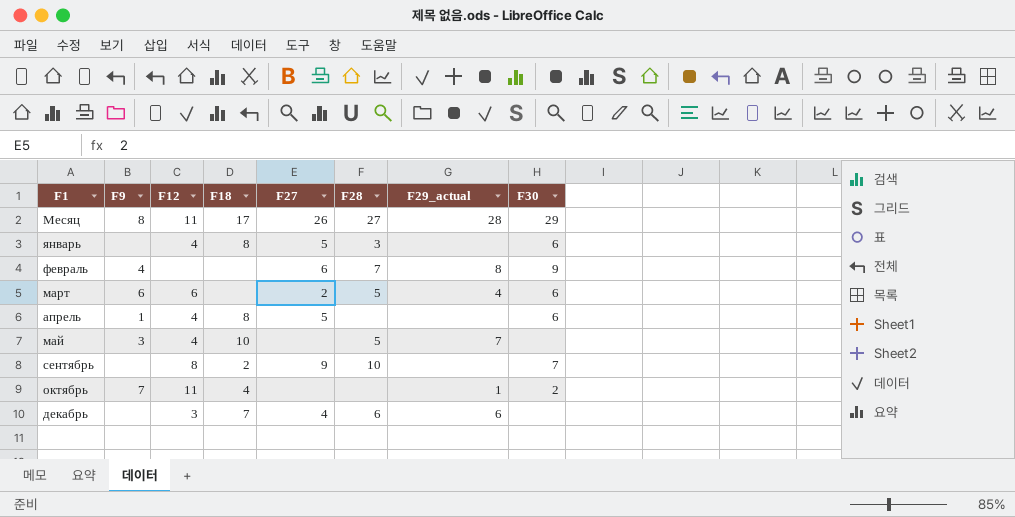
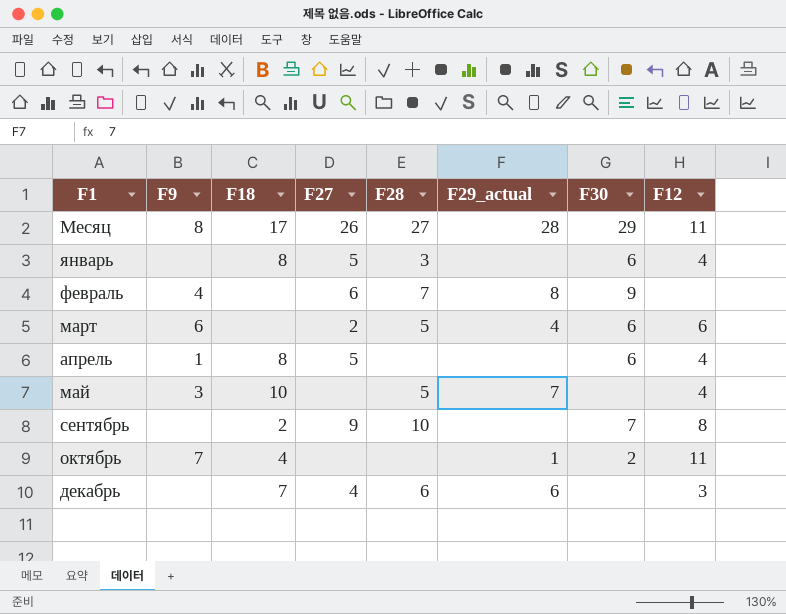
column F12 | position: 3 -> 8

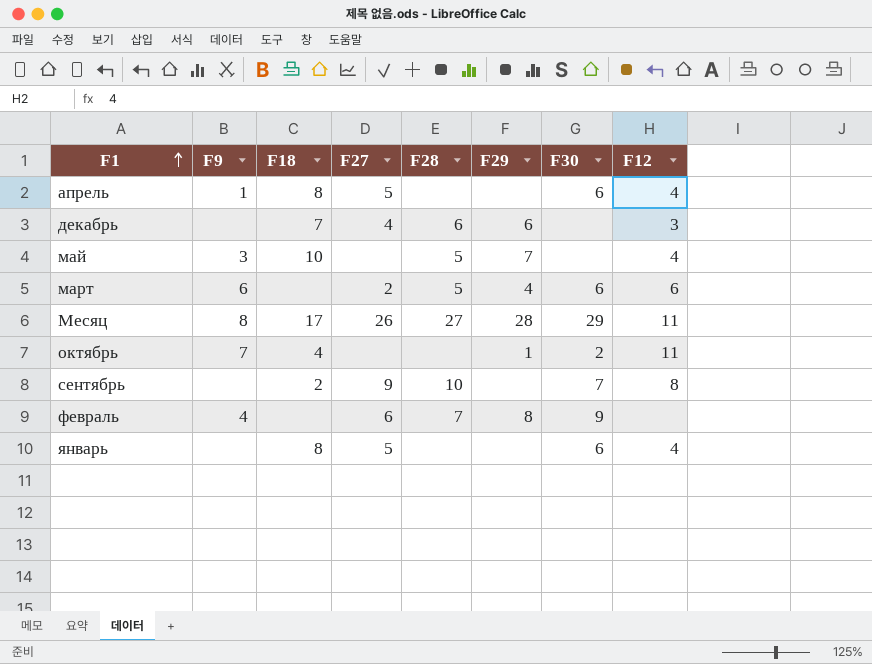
row order: none -> F1 ascending
column name: F29_actual -> F29
январь | F28: 3 -> none

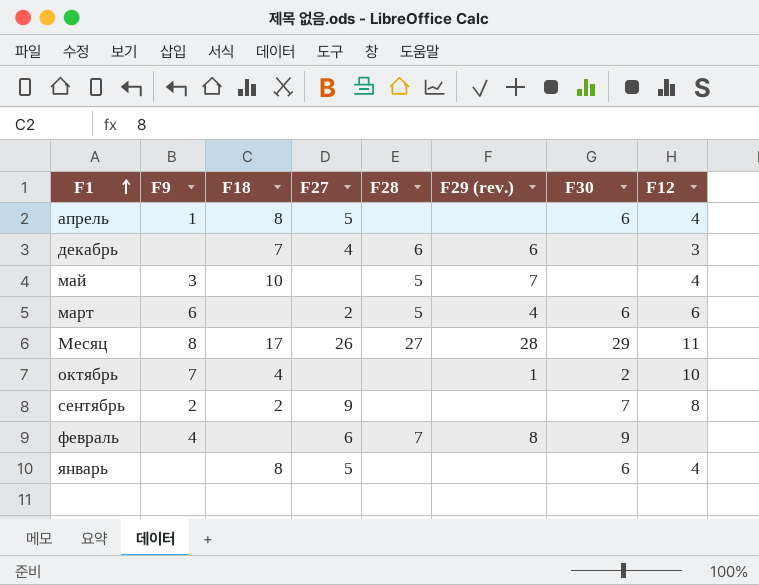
column name: F29 -> F29 (rev.)
октябрь | F12: 11 -> 10
сентябрь | F9: none -> 2
сентябрь | F28: 10 -> none

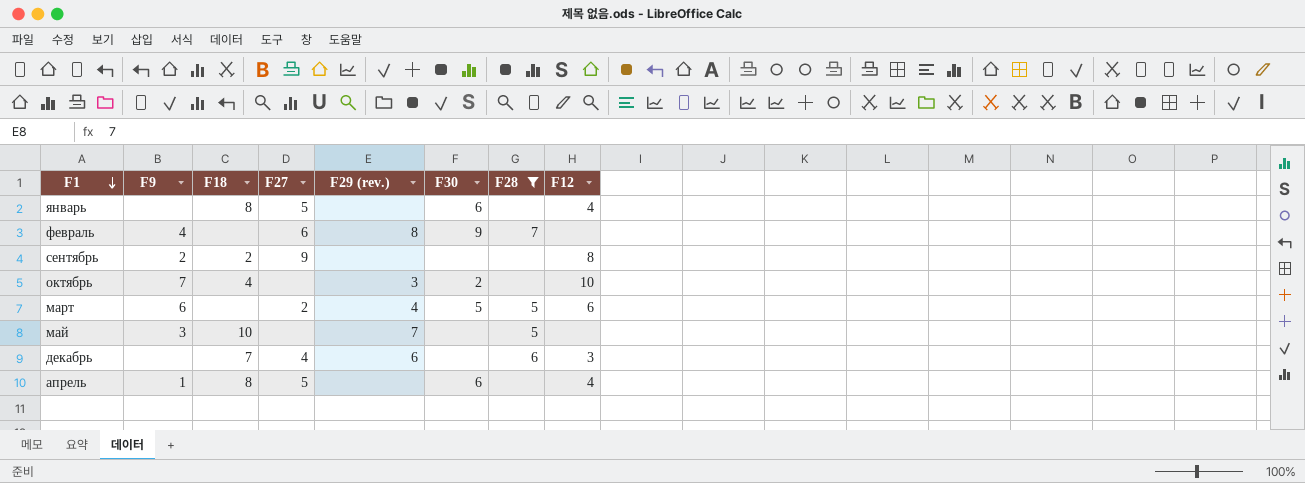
filter: none -> F28 != 27
row order: F1 ascending -> F1 descending
column F28 | position: 5 -> 7
сентябрь | F30: 7 -> none
октябрь | F29 (rev.): 1 -> 3
март | F30: 6 -> 5
май | F12: 4 -> none

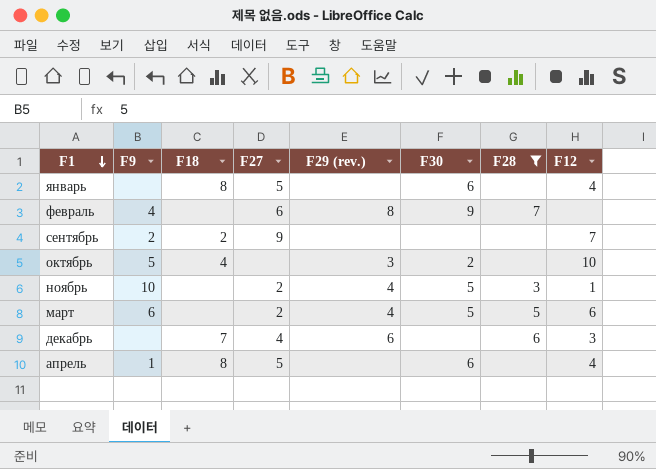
row май: 3 | 10 | none | 7 | none | 5 | none -> none
сентябрь | F12: 8 -> 7
октябрь | F9: 7 -> 5
row ноябрь: none -> 10 | none | 2 | 4 | 5 | 3 | 1

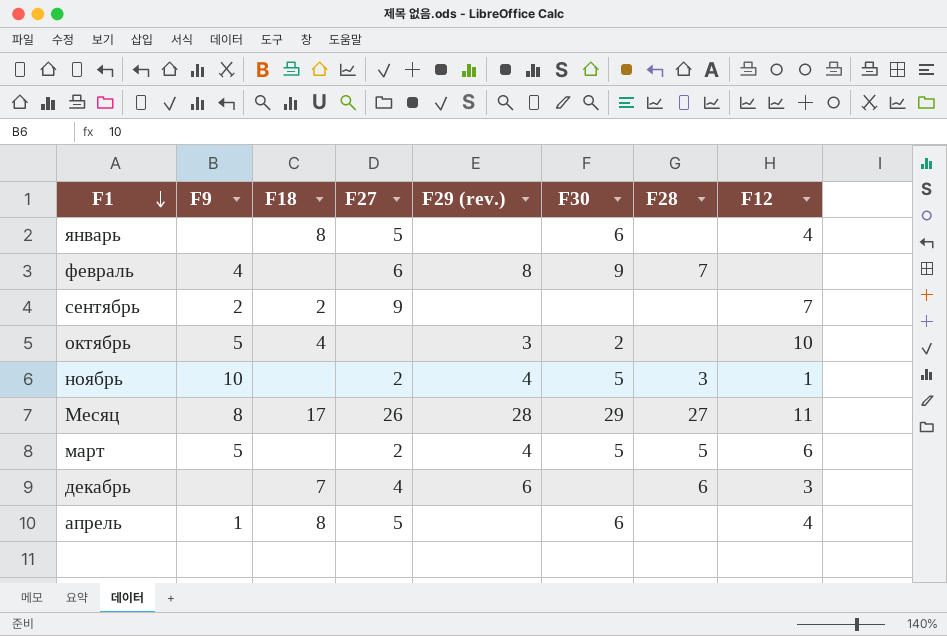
filter: F28 != 27 -> none
март | F9: 6 -> 5

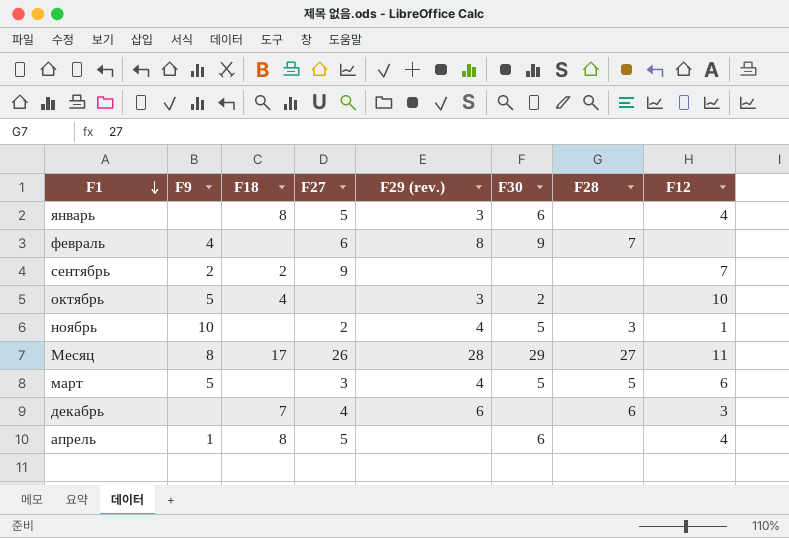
январь | F29 (rev.): none -> 3
март | F27: 2 -> 3

